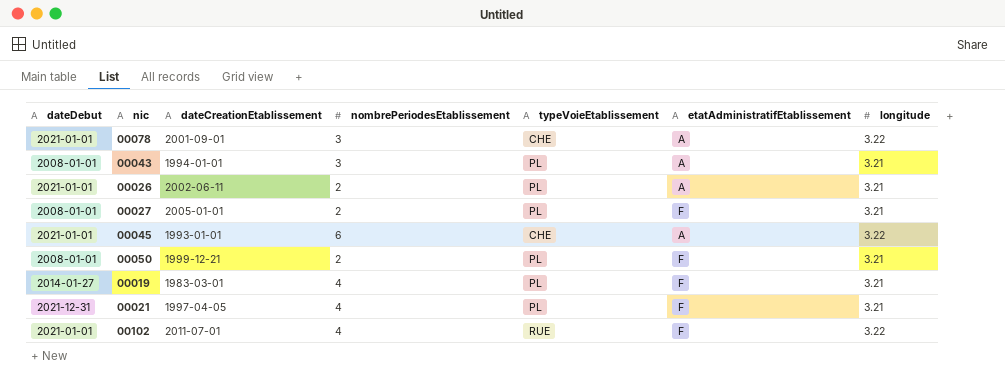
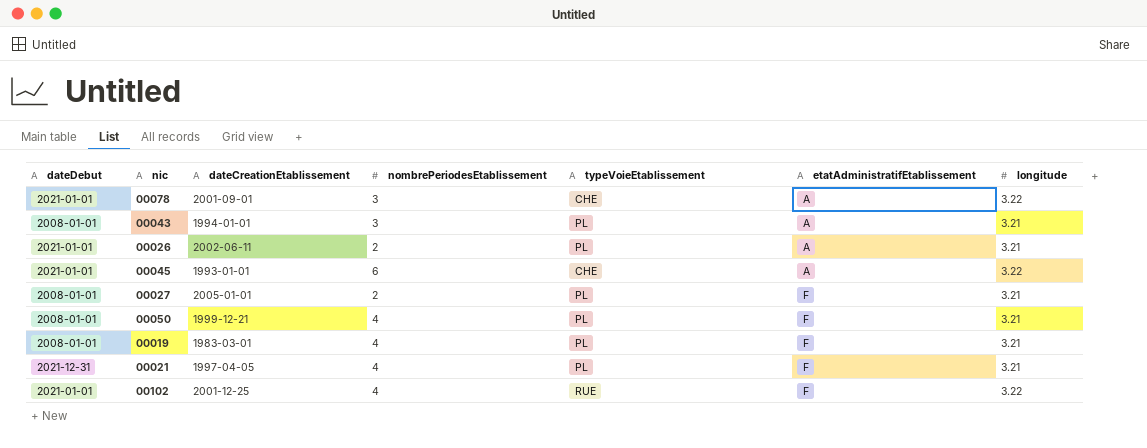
row order: none -> etatAdministratifEtablissement ascending
00050 | nombrePeriodesEtablissement: 2 -> 4
00019 | dateDebut: 2014-01-27 -> 2008-01-01
00102 | dateCreationEtablissement: 2011-07-01 -> 2001-12-25

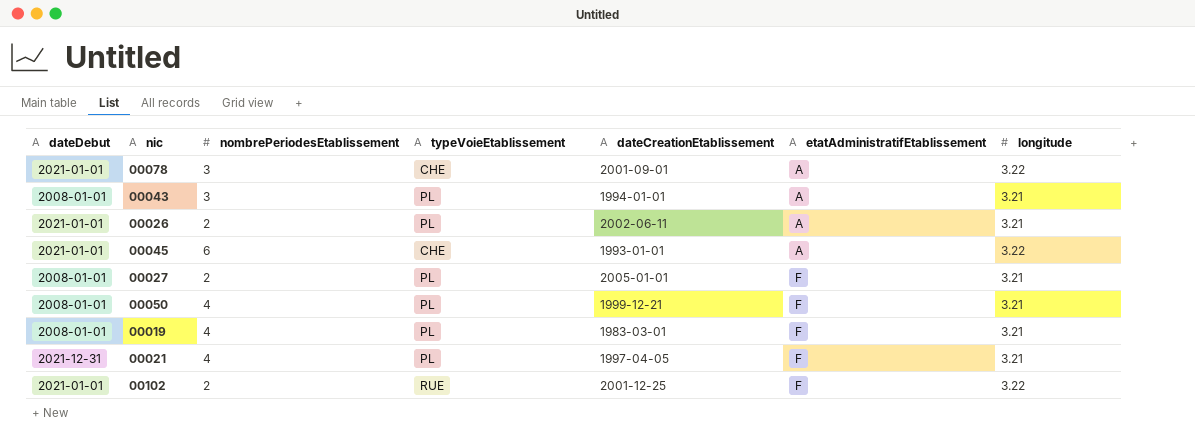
column dateCreationEtablissement | position: 3 -> 5
00102 | nombrePeriodesEtablissement: 4 -> 2

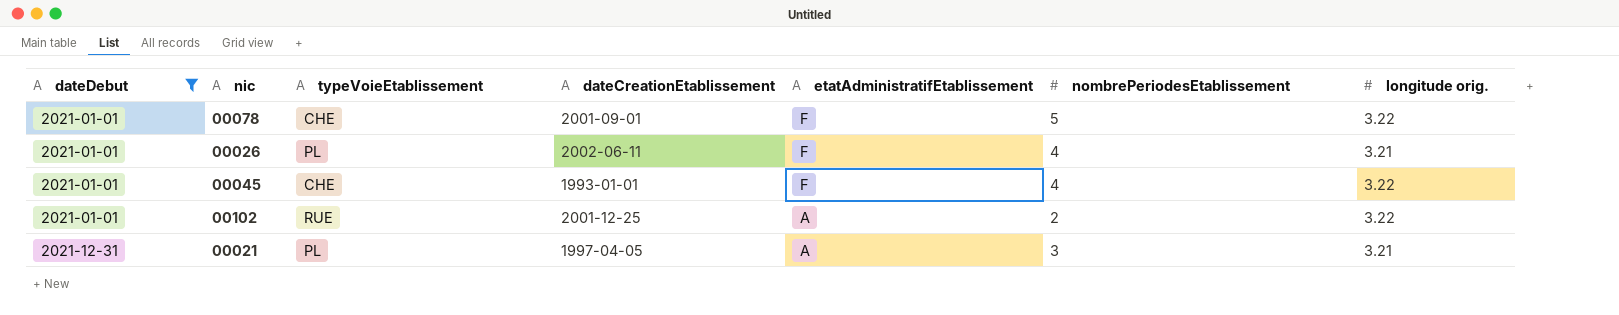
filter: none -> dateDebut != 2008-01-01
row order: etatAdministratifEtablissement ascending -> dateDebut ascending
column nombrePeriodesEtablissement | position: 3 -> 6
column name: longitude -> longitude orig.
00078 | etatAdministratifEtablissement: A -> F
00078 | nombrePeriodesEtablissement: 3 -> 5
00026 | etatAdministratifEtablissement: A -> F
00026 | nombrePeriodesEtablissement: 2 -> 4
00045 | etatAdministratifEtablissement: A -> F
00045 | nombrePeriodesEtablissement: 6 -> 4
00102 | etatAdministratifEtablissement: F -> A
00021 | etatAdministratifEtablissement: F -> A
00021 | nombrePeriodesEtablissement: 4 -> 3

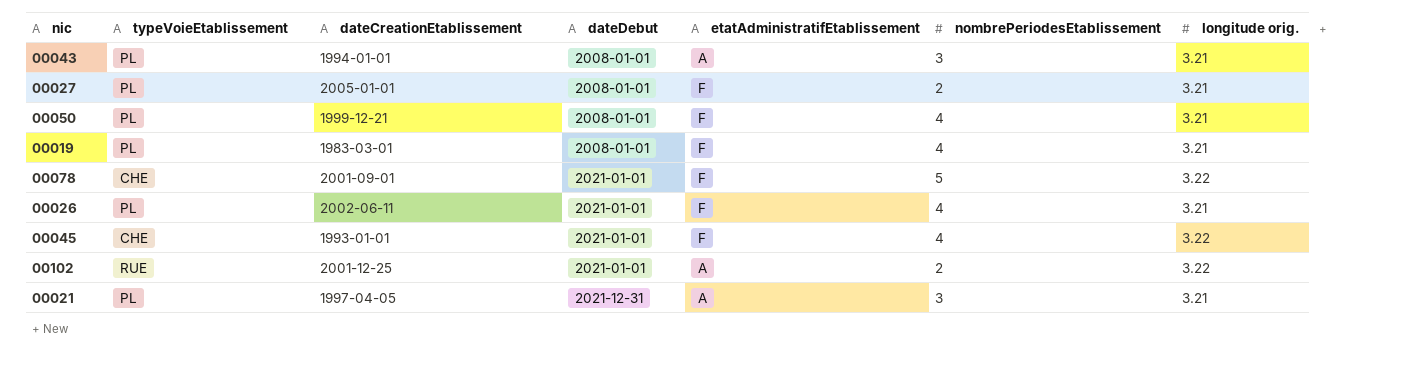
filter: dateDebut != 2008-01-01 -> none
column dateDebut | position: 1 -> 4

